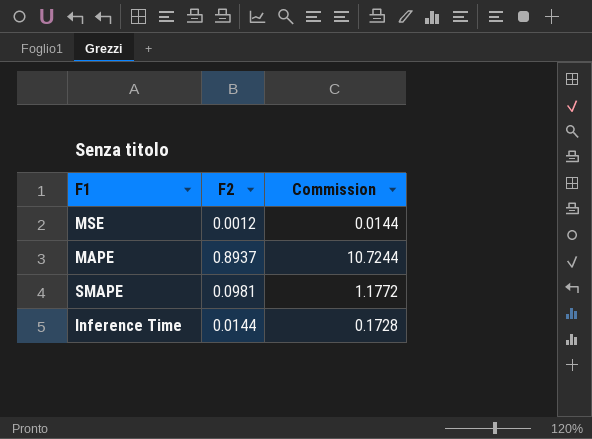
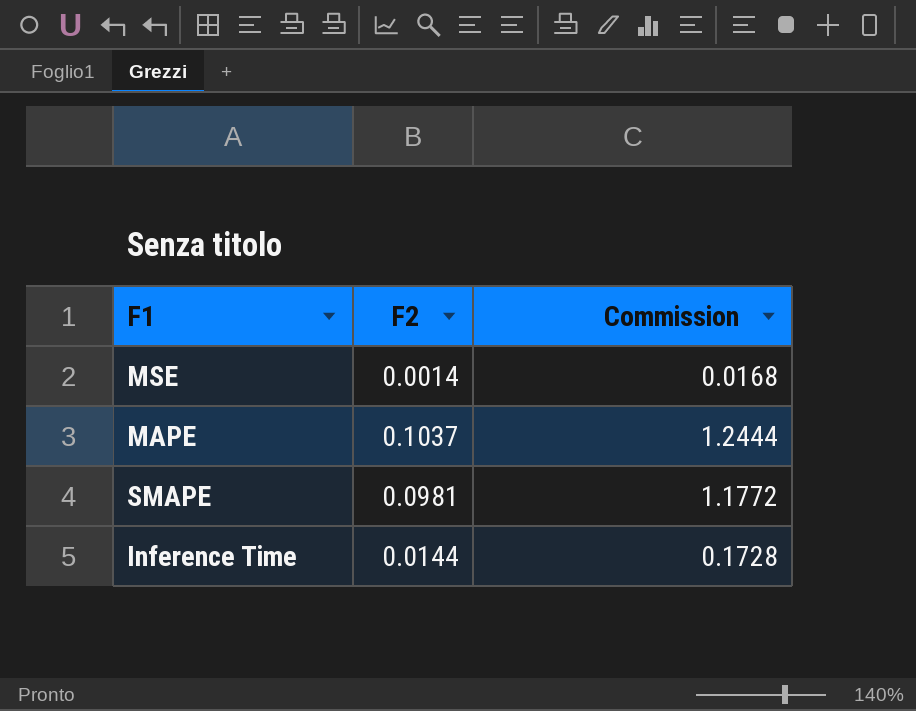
MSE | F2: 0.0012 -> 0.0014
MSE | Commission: 0.0144 -> 0.0168
MAPE | F2: 0.8937 -> 0.1037
MAPE | Commission: 10.7244 -> 1.2444

